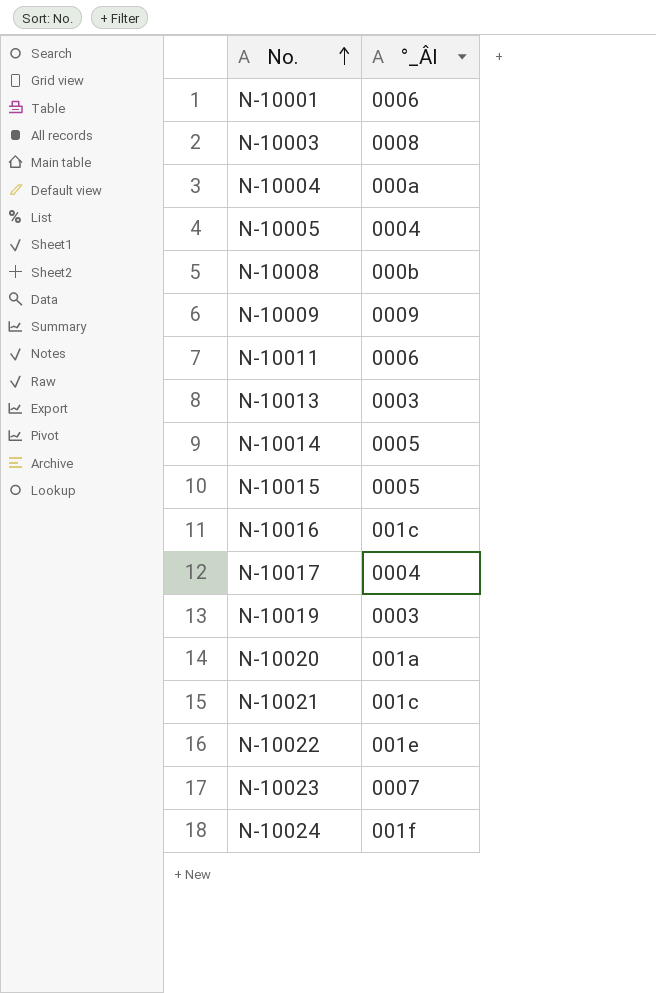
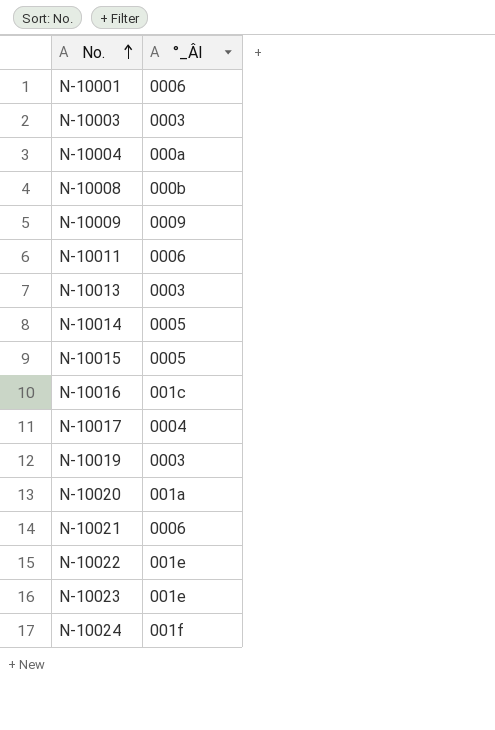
row N-10005: 0004 -> none
N-10003 | °_ÂI: 0008 -> 0003
N-10021 | °_ÂI: 001c -> 0006
N-10023 | °_ÂI: 0007 -> 001e

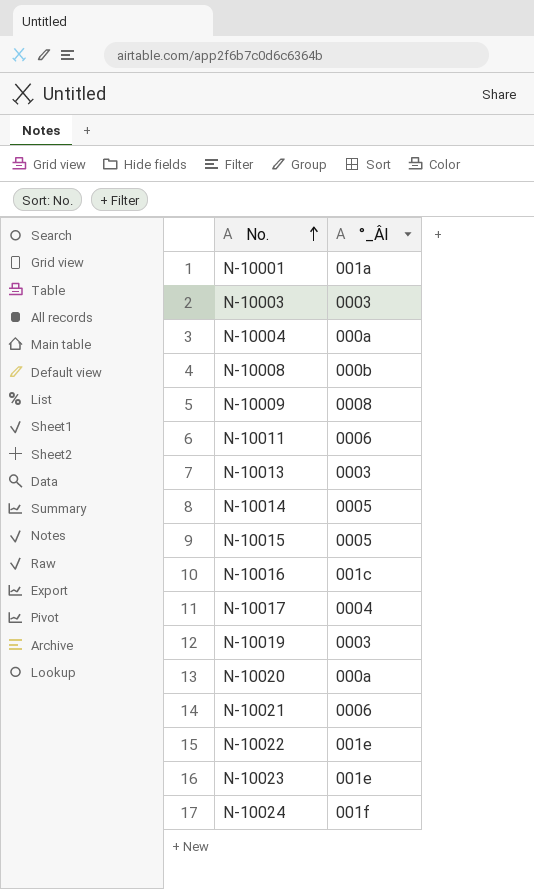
N-10001 | °_ÂI: 0006 -> 001a
N-10009 | °_ÂI: 0009 -> 0008
N-10020 | °_ÂI: 001a -> 000a

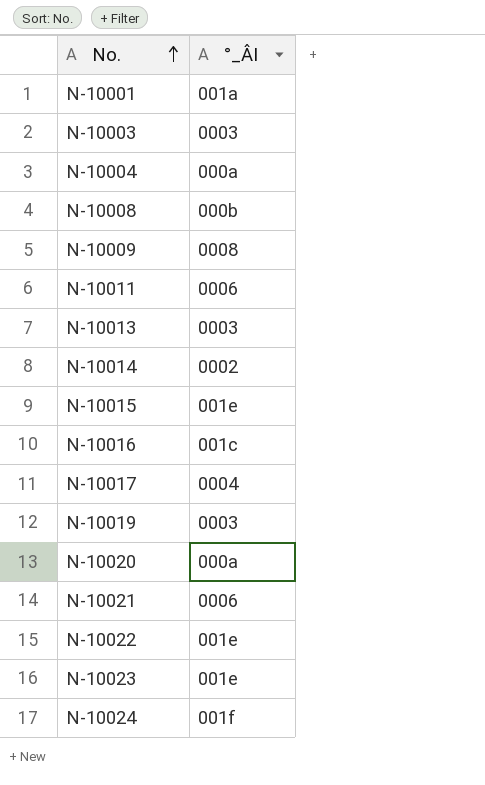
N-10014 | °_ÂI: 0005 -> 0002
N-10015 | °_ÂI: 0005 -> 001e

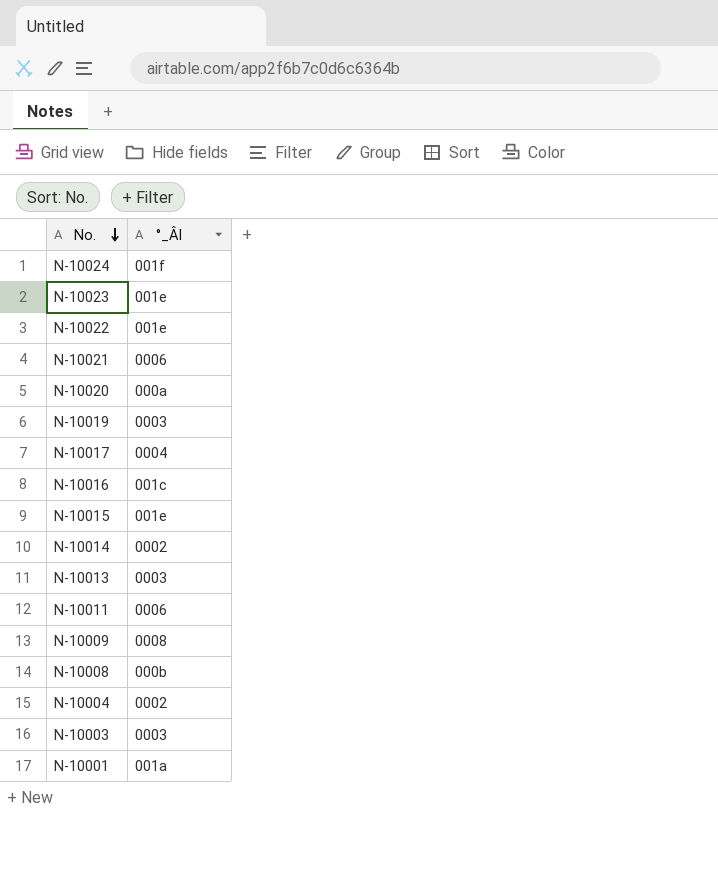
row order: No. ascending -> No. descending
N-10004 | °_ÂI: 000a -> 0002

